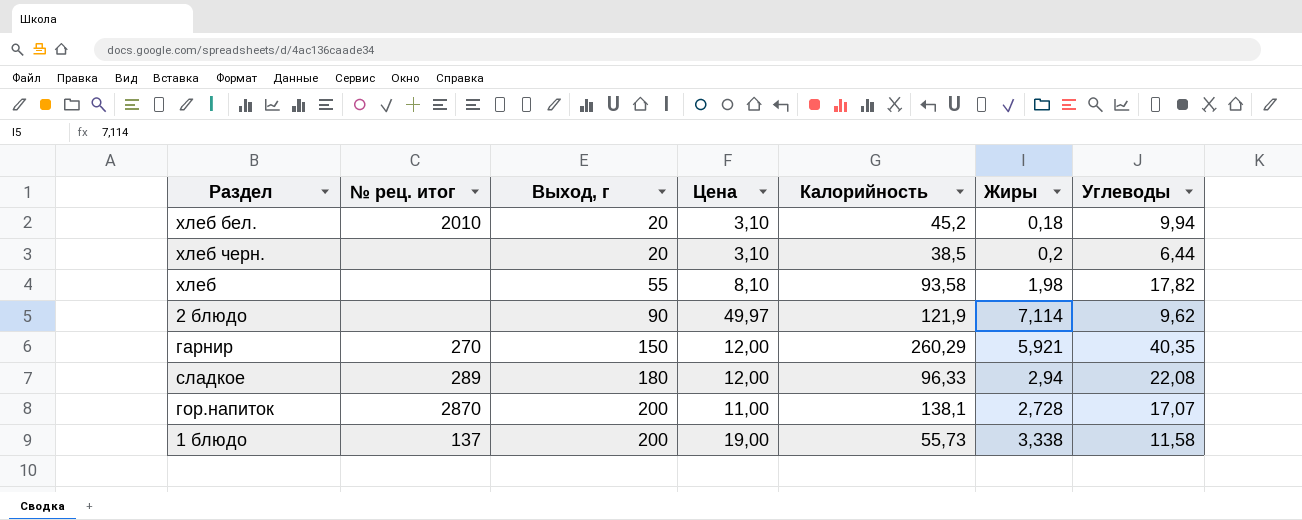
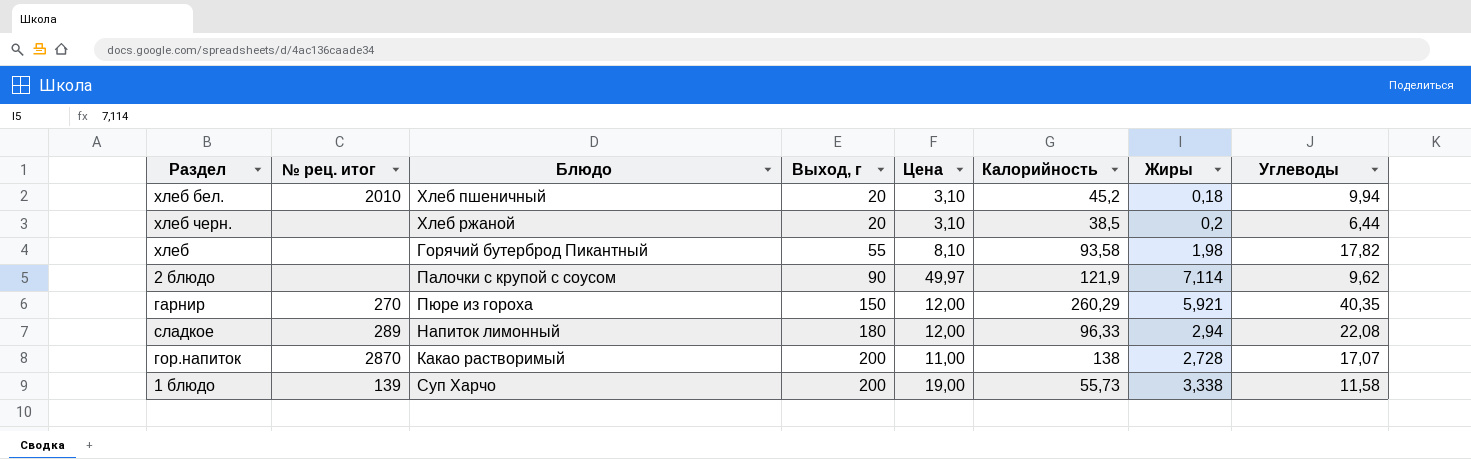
column Блюдо | position: none -> 3
гор.напиток | Калорийность: 138,1 -> 138
1 блюдо | № рец. итог: 137 -> 139

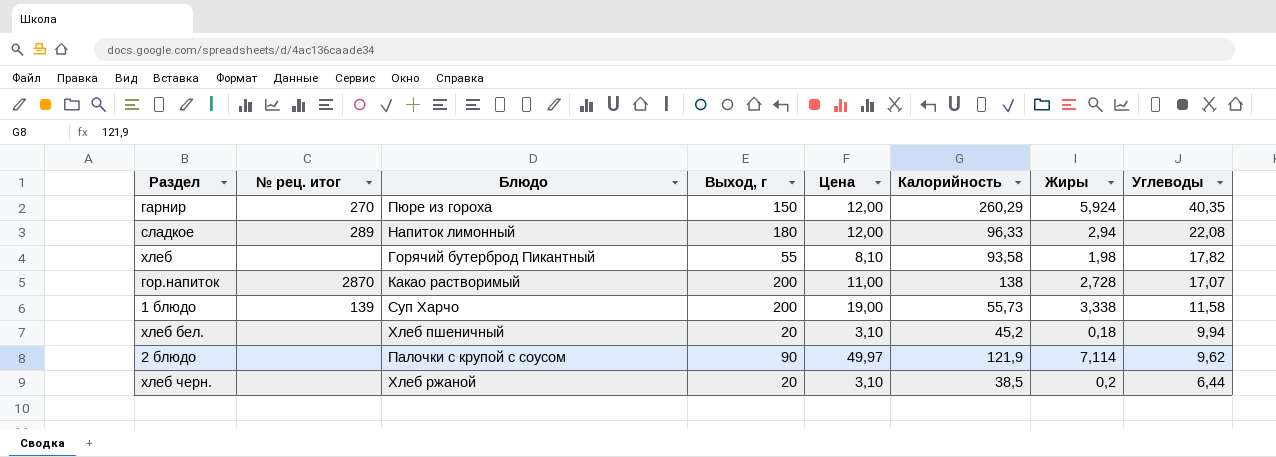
row order: Выход, г ascending -> Углеводы descending
гарнир | Жиры: 5,921 -> 5,924
хлеб бел. | № рец. итог: 2010 -> none

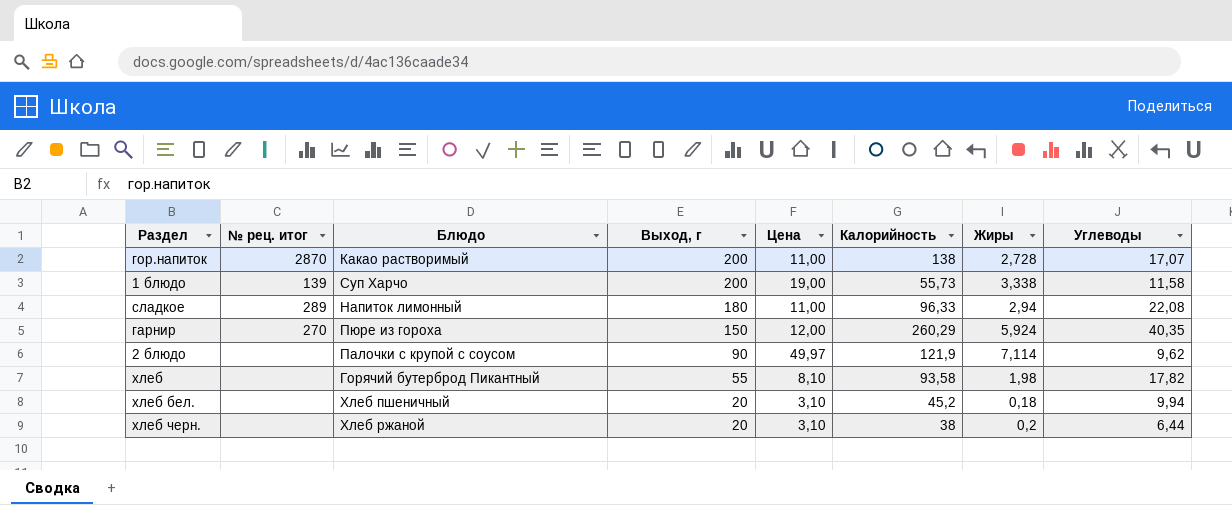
row order: Углеводы descending -> Выход, г descending
сладкое | Цена: 12,00 -> 11,00
хлеб черн. | Калорийность: 38,5 -> 38

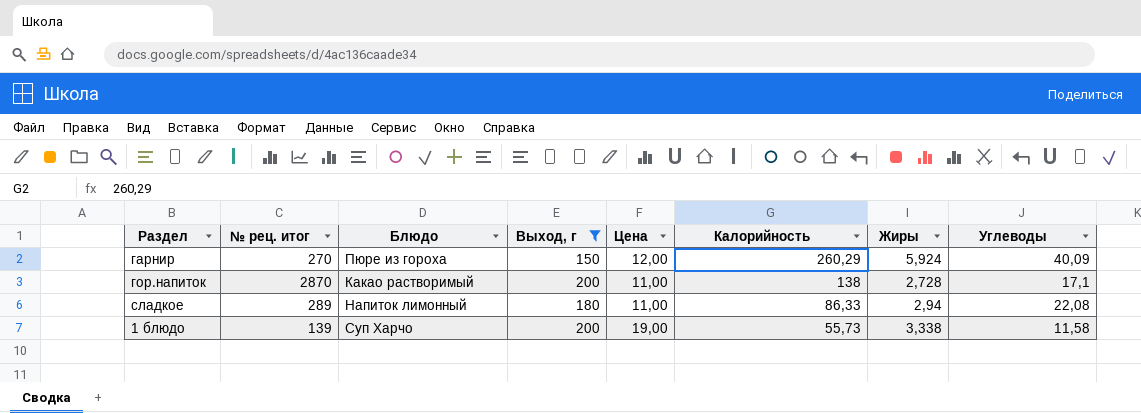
filter: none -> Выход, г >= 150
row order: Выход, г descending -> Калорийность descending
гарнир | Углеводы: 40,35 -> 40,09
гор.напиток | Углеводы: 17,07 -> 17,1
сладкое | Калорийность: 96,33 -> 86,33

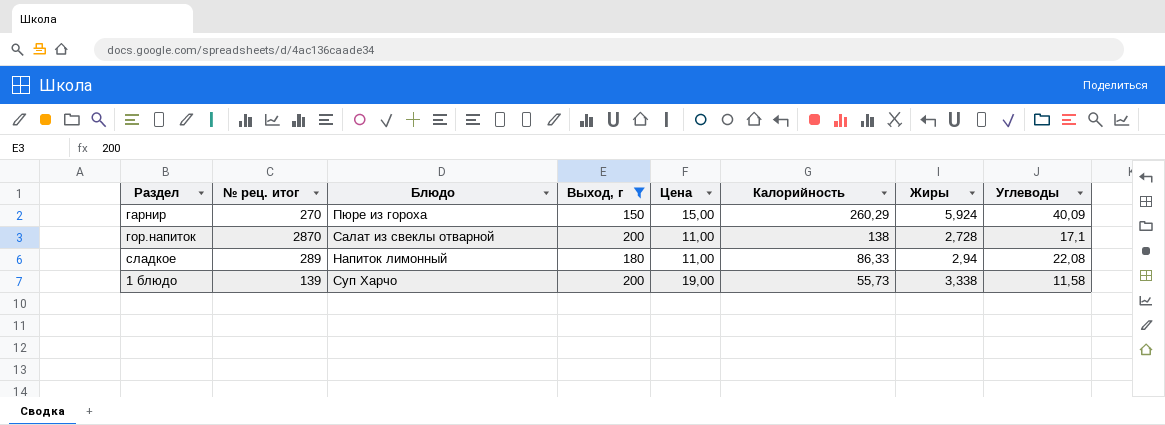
гарнир | Цена: 12,00 -> 15,00
гор.напиток | Блюдо: Какао растворимый -> Салат из свеклы отварной

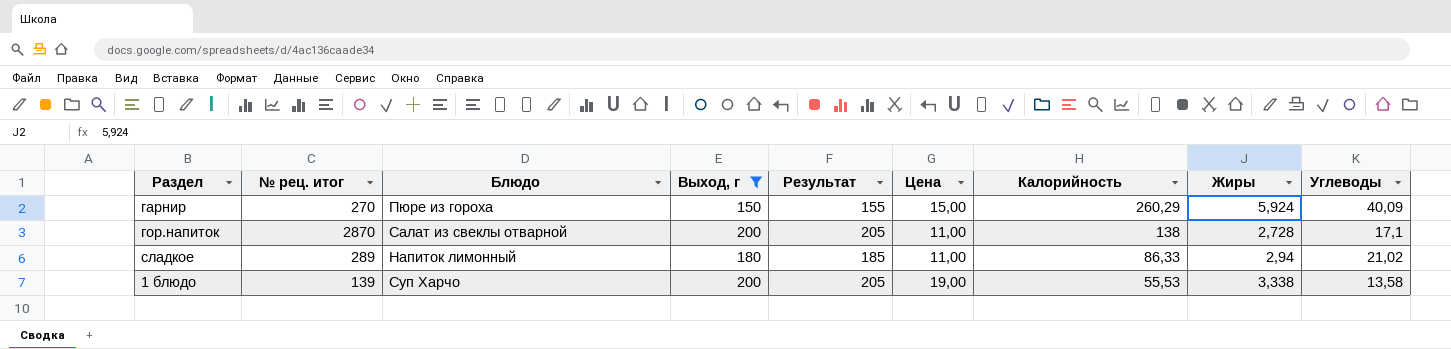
column Результат | formula: none -> [Выход, г] + 5
сладкое | Углеводы: 22,08 -> 21,02
1 блюдо | Калорийность: 55,73 -> 55,53
1 блюдо | Углеводы: 11,58 -> 13,58

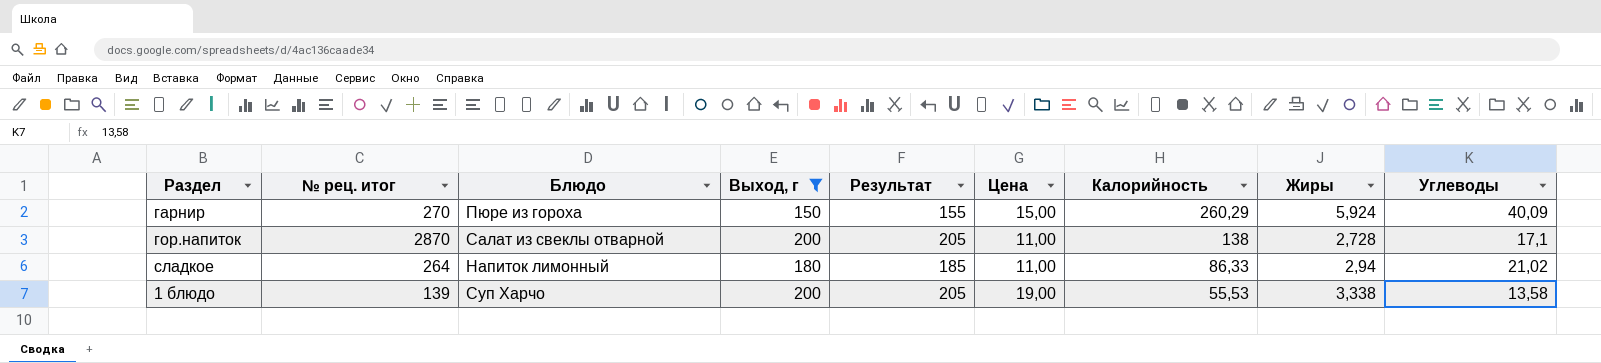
сладкое | № рец. итог: 289 -> 264

